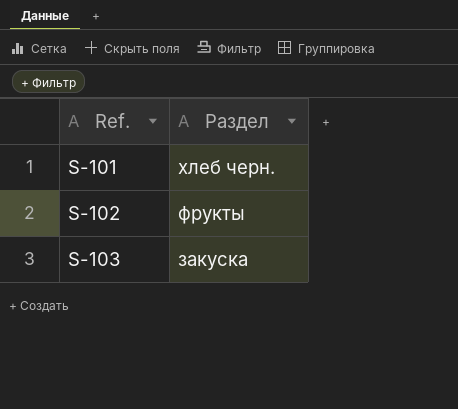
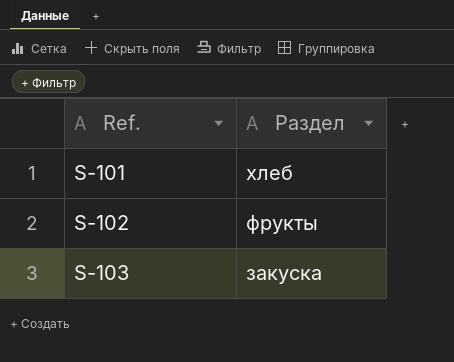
S-101 | Раздел: хлеб черн. -> хлеб

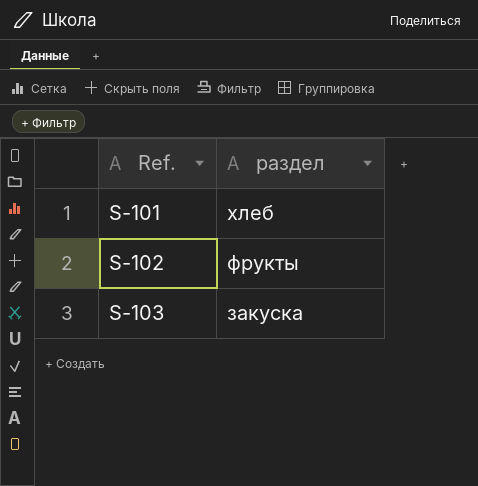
column name: Раздел -> раздел

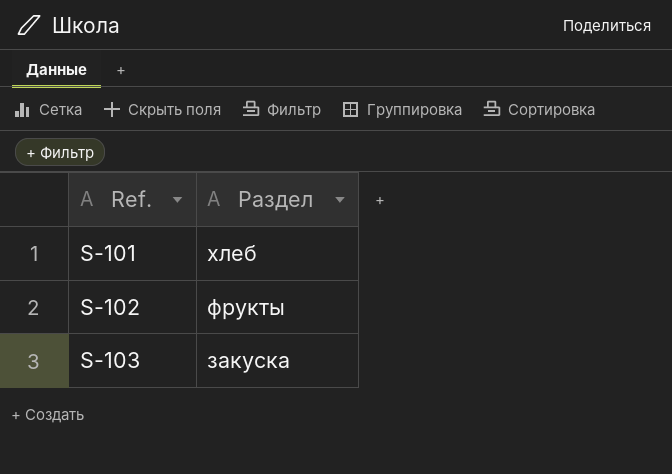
column name: раздел -> Раздел

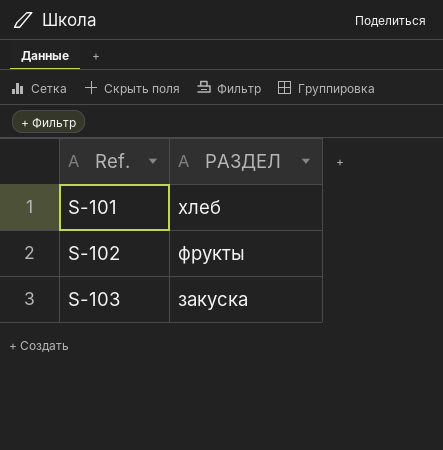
column name: Раздел -> РАЗДЕЛ

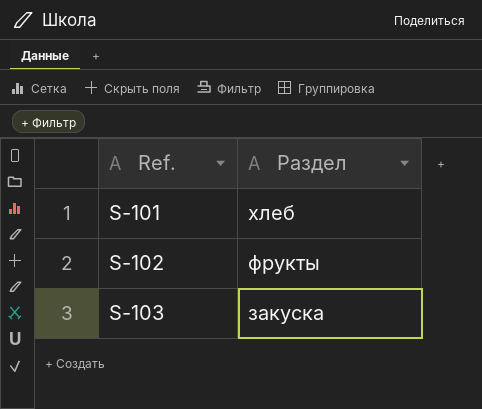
column name: РАЗДЕЛ -> Раздел

